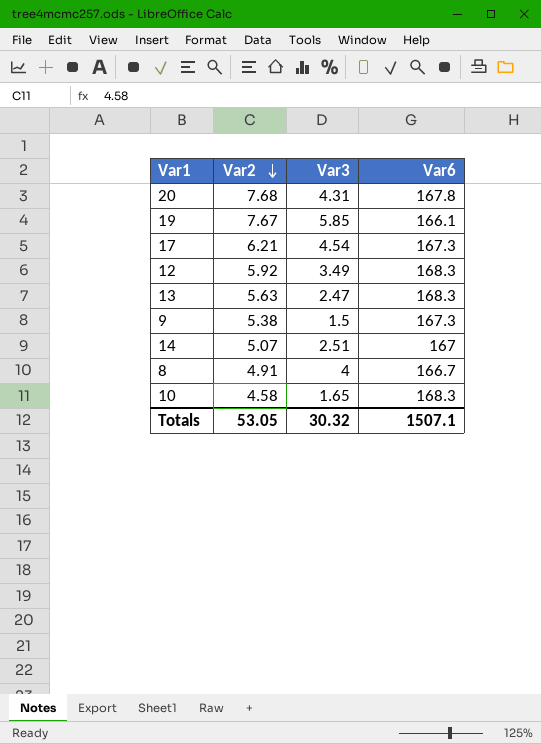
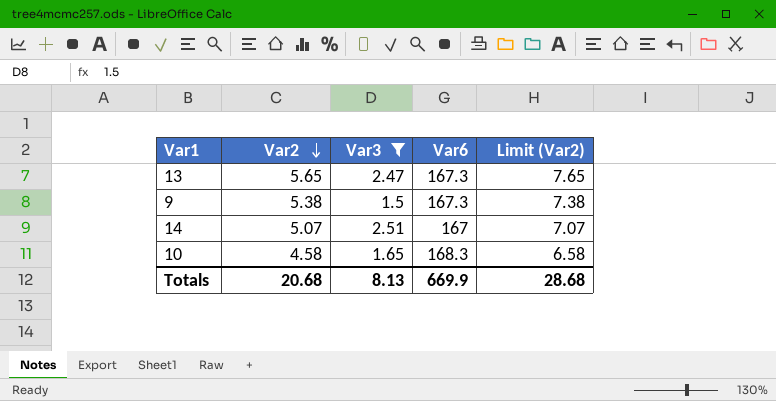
filter: none -> Var3 <= 2.51
column Limit (Var2) | formula: none -> [Var2] + 2
13 | Var2: 5.63 -> 5.65
13 | Var6: 168.3 -> 167.3
Totals | Var2: 53.05 -> 20.68
Totals | Var3: 30.32 -> 8.13
Totals | Var6: 1507.1 -> 669.9

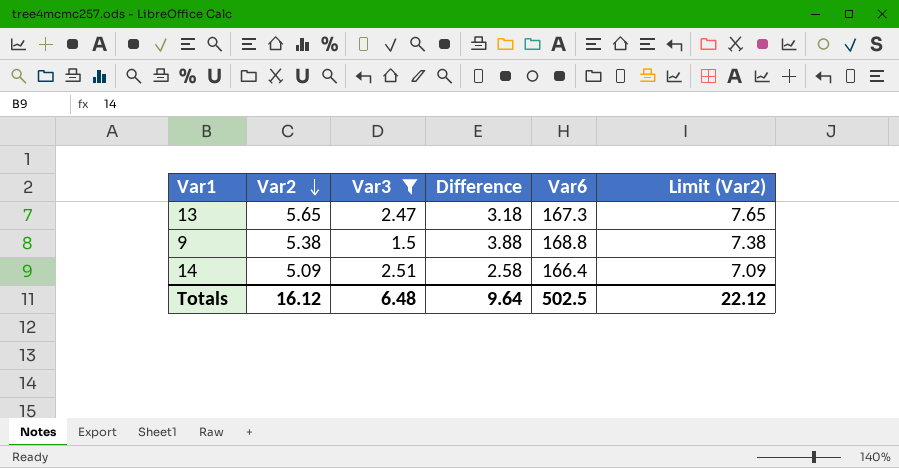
column Difference | formula: none -> [Var2] - [Var3]
row 10: 4.58 | 1.65 | 168.3 | 6.58 -> none
9 | Var6: 167.3 -> 168.8
14 | Var2: 5.07 -> 5.09
14 | Var6: 167 -> 166.4
14 | Limit (Var2): 7.07 -> 7.09
Totals | Var2: 20.68 -> 16.12
Totals | Var3: 8.13 -> 6.48
Totals | Var6: 669.9 -> 502.5
Totals | Limit (Var2): 28.68 -> 22.12

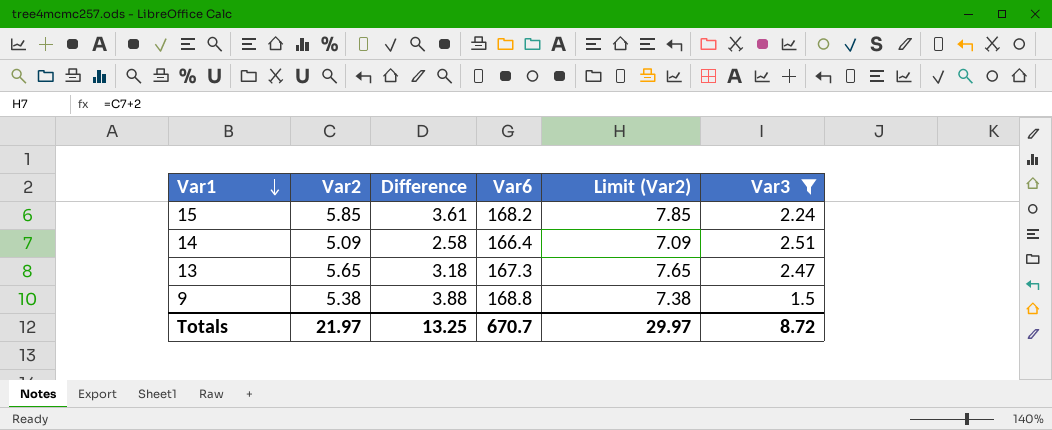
row order: Var2 descending -> Var1 descending
column Var3 | position: 3 -> 6
row 15: none -> 5.85 | 3.61 | 168.2 | 7.85 | 2.24
Totals | Var2: 16.12 -> 21.97
Totals | Difference: 9.64 -> 13.25
Totals | Var6: 502.5 -> 670.7
Totals | Limit (Var2): 22.12 -> 29.97
Totals | Var3: 6.48 -> 8.72

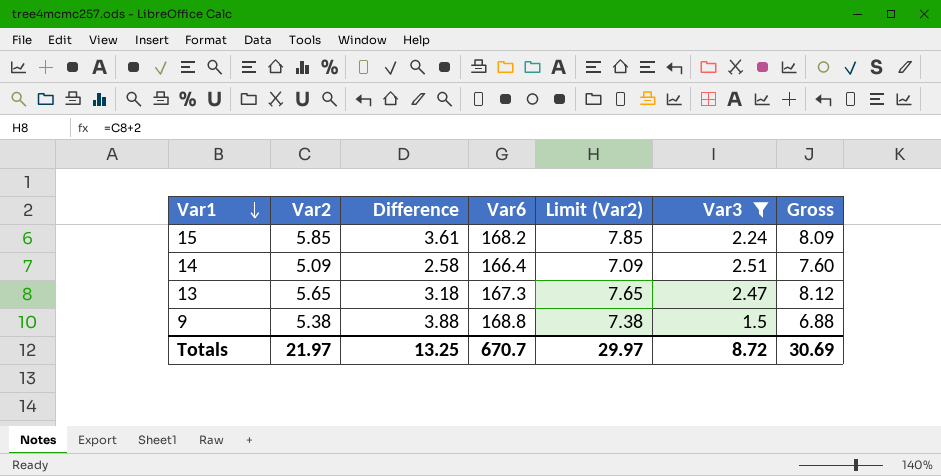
column Gross | formula: none -> [Var2] + [Var3]

